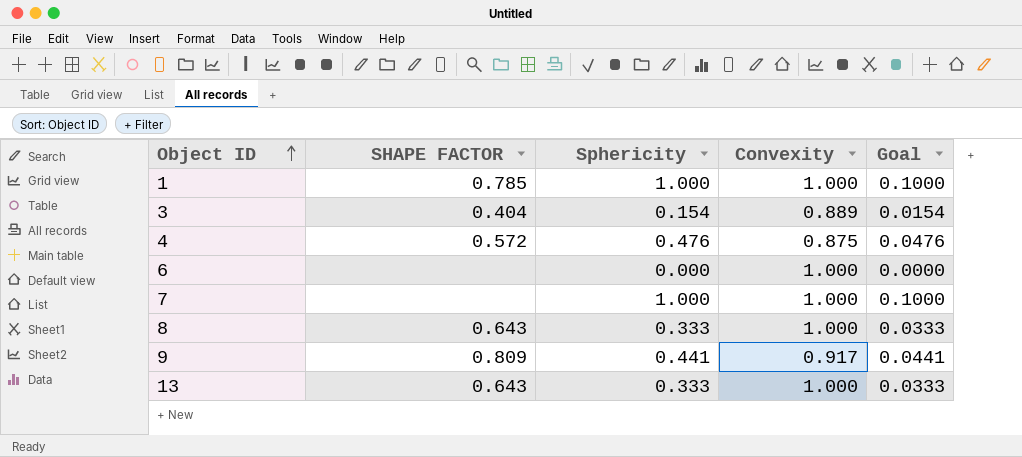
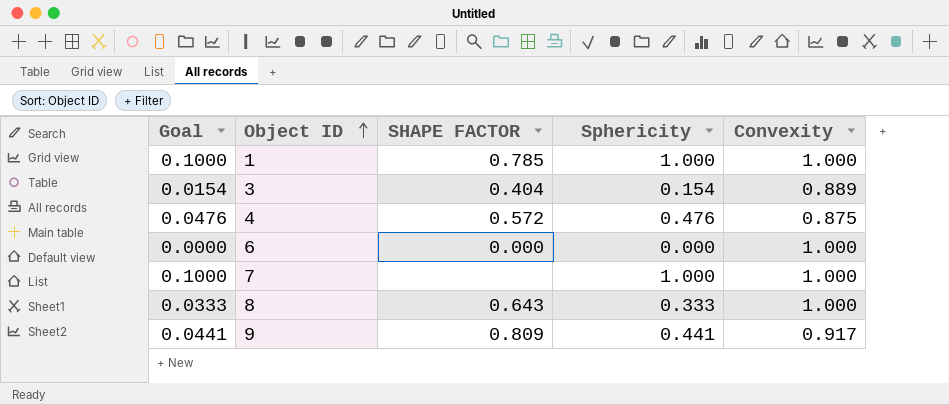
column Goal | position: 5 -> 1
row 13: 0.643 | 0.333 | 1.000 | 0.0333 -> none
6 | SHAPE FACTOR: none -> 0.000

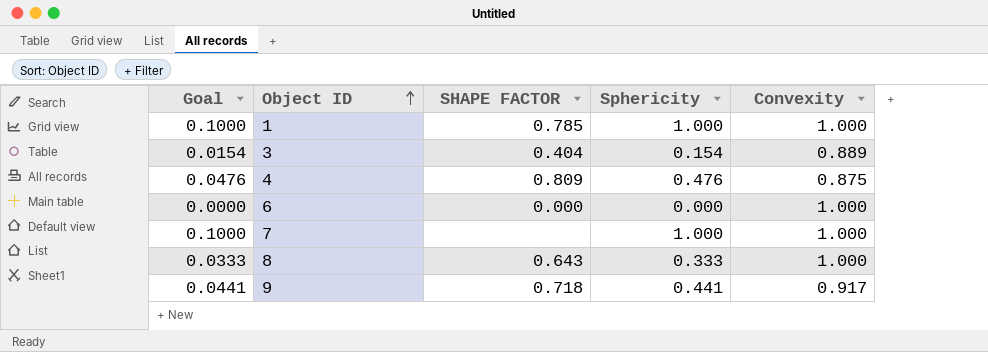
4 | SHAPE FACTOR: 0.572 -> 0.809
9 | SHAPE FACTOR: 0.809 -> 0.718

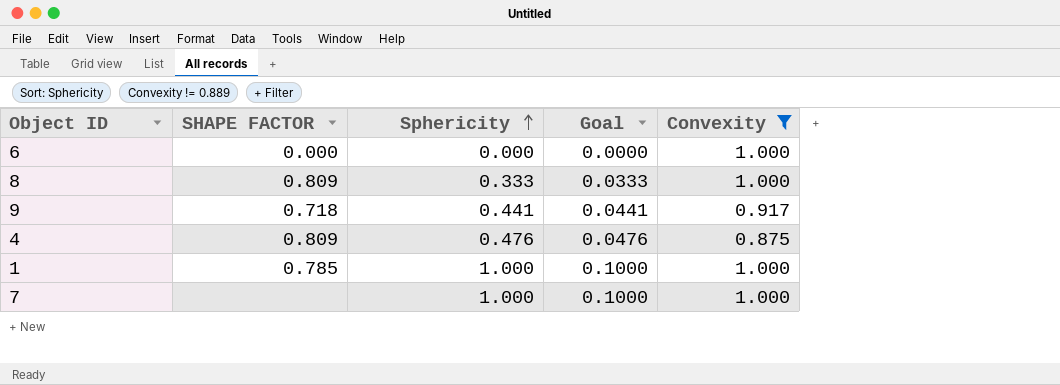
filter: none -> Convexity != 0.889
row order: Object ID ascending -> Sphericity ascending
column Goal | position: 1 -> 4
8 | SHAPE FACTOR: 0.643 -> 0.809

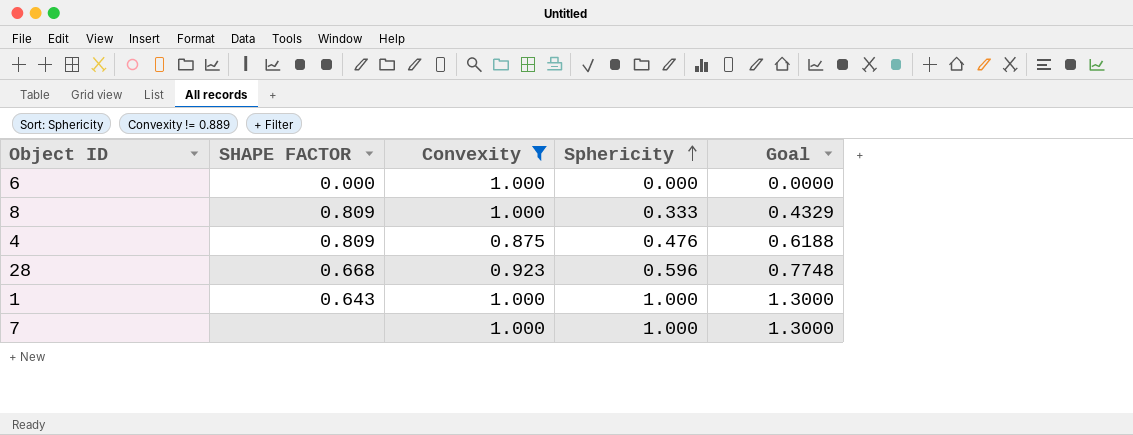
column Convexity | position: 5 -> 3
column Goal | formula: [Sphericity] * 0.1 -> [Sphericity] * 1.3
row 9: 0.718 | 0.441 | 0.0441 | 0.917 -> none
row 28: none -> 0.668 | 0.923 | 0.596 | 0.7748
1 | SHAPE FACTOR: 0.785 -> 0.643

